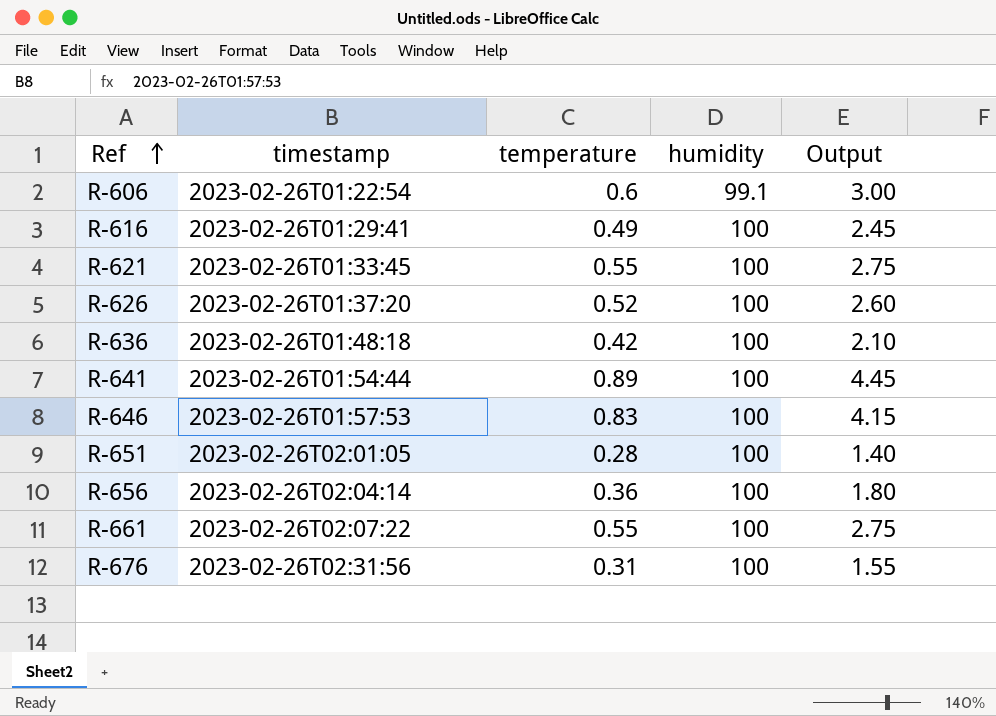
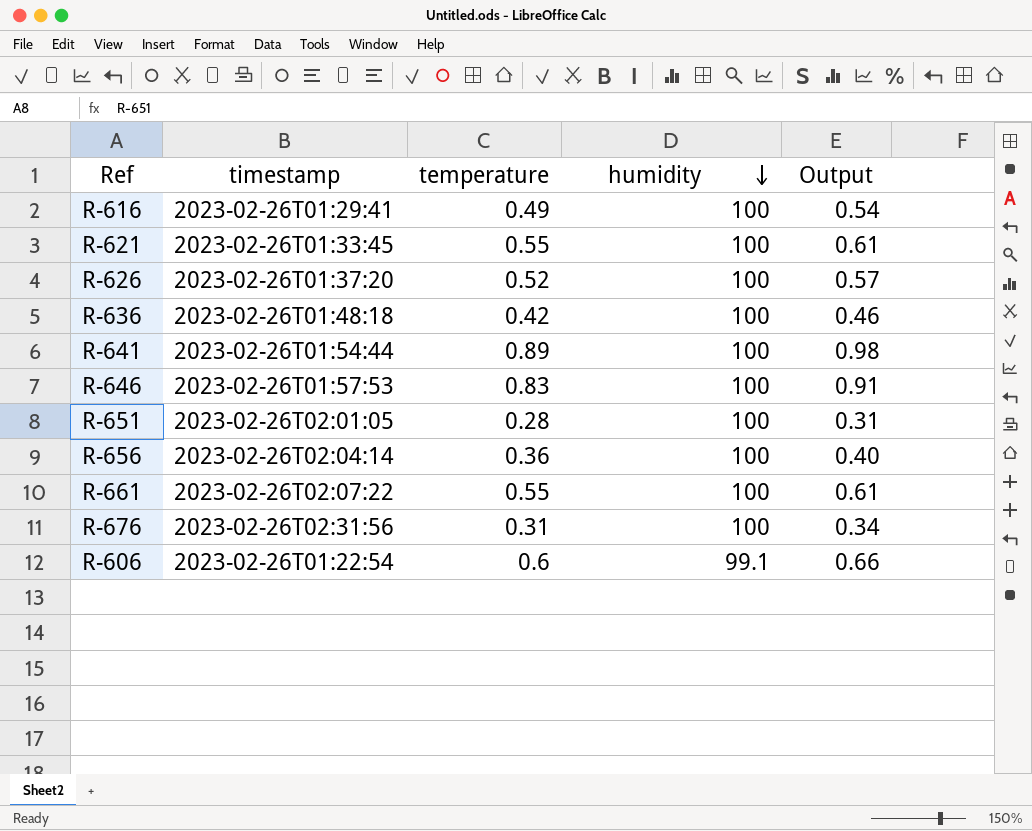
row order: Ref ascending -> humidity descending
column Output | formula: [temperature] * 5 -> [temperature] * 1.1

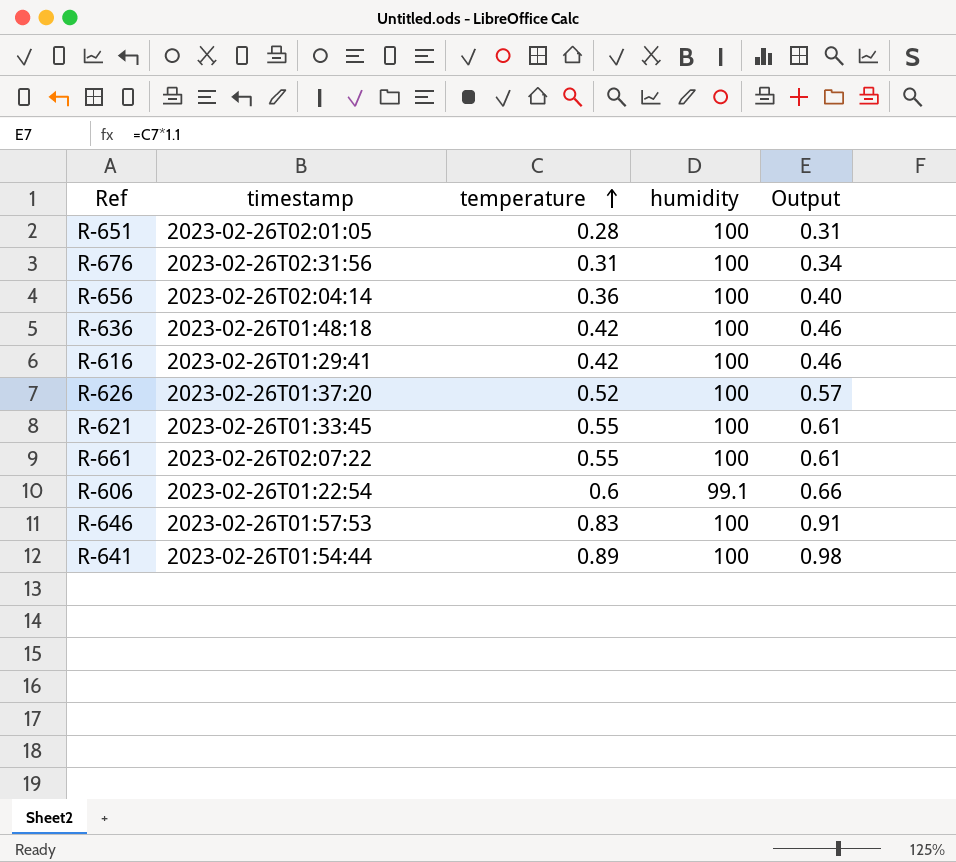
row order: humidity descending -> temperature ascending
R-616 | temperature: 0.49 -> 0.42
R-616 | Output: 0.54 -> 0.46

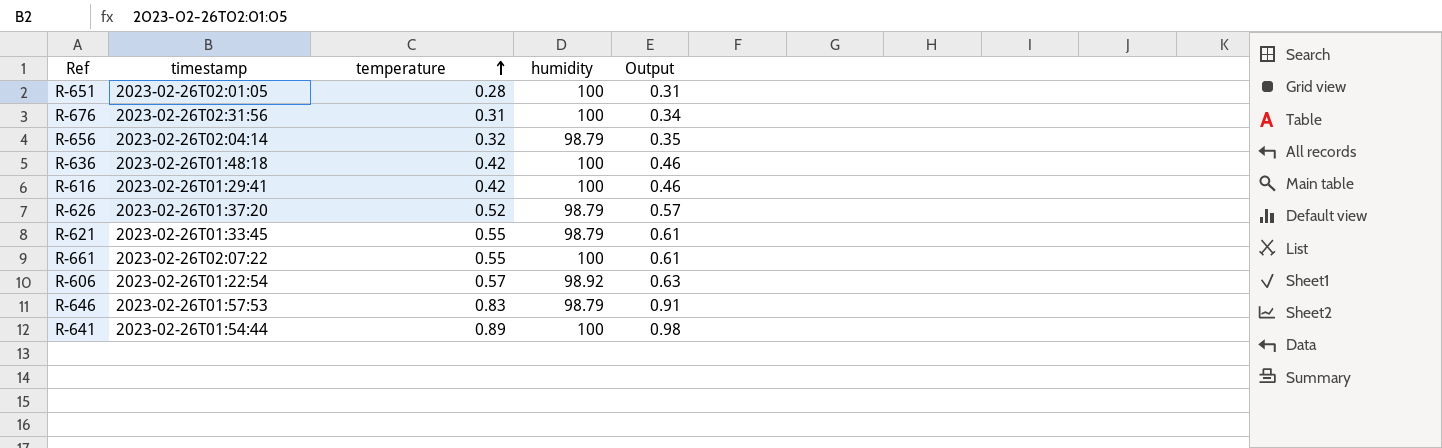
R-656 | temperature: 0.36 -> 0.32
R-656 | humidity: 100 -> 98.79
R-656 | Output: 0.40 -> 0.35
R-626 | humidity: 100 -> 98.79
R-621 | humidity: 100 -> 98.79
R-606 | temperature: 0.6 -> 0.57
R-606 | humidity: 99.1 -> 98.92
R-606 | Output: 0.66 -> 0.63
R-646 | humidity: 100 -> 98.79

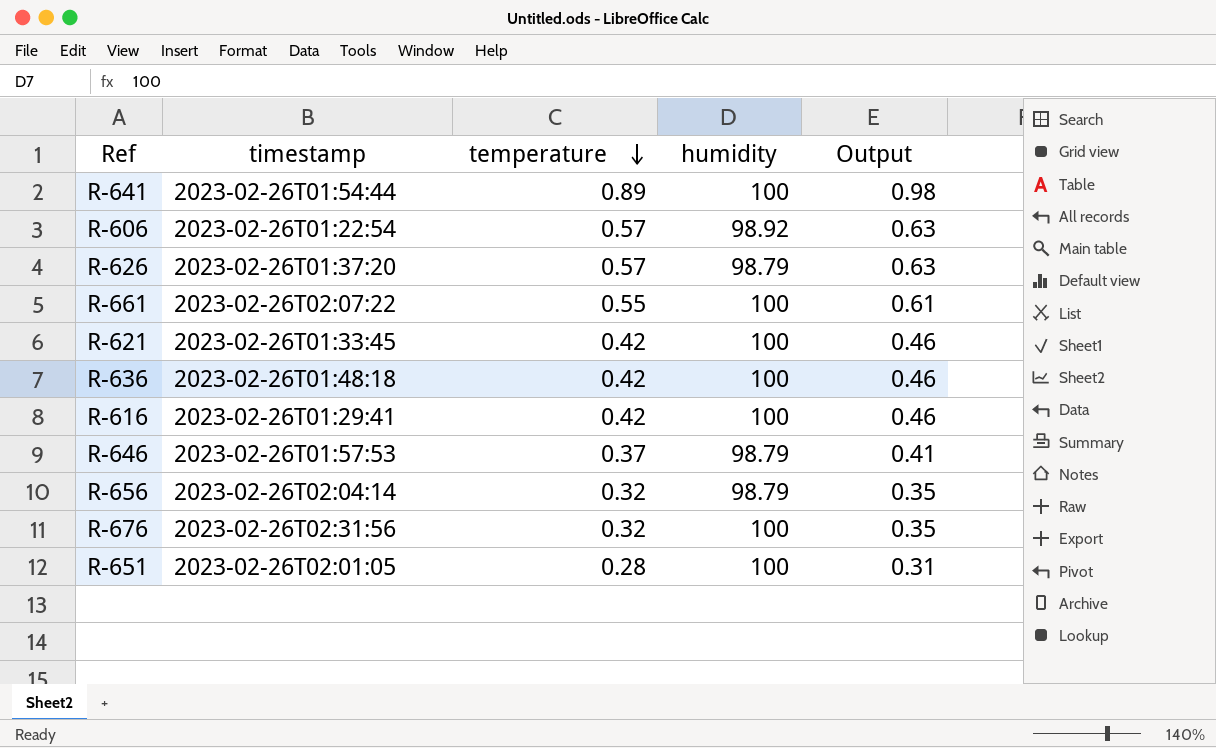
row order: temperature ascending -> temperature descending
R-626 | temperature: 0.52 -> 0.57
R-626 | Output: 0.57 -> 0.63
R-621 | temperature: 0.55 -> 0.42
R-621 | humidity: 98.79 -> 100
R-621 | Output: 0.61 -> 0.46
R-646 | temperature: 0.83 -> 0.37
R-646 | Output: 0.91 -> 0.41
R-676 | temperature: 0.31 -> 0.32
R-676 | Output: 0.34 -> 0.35

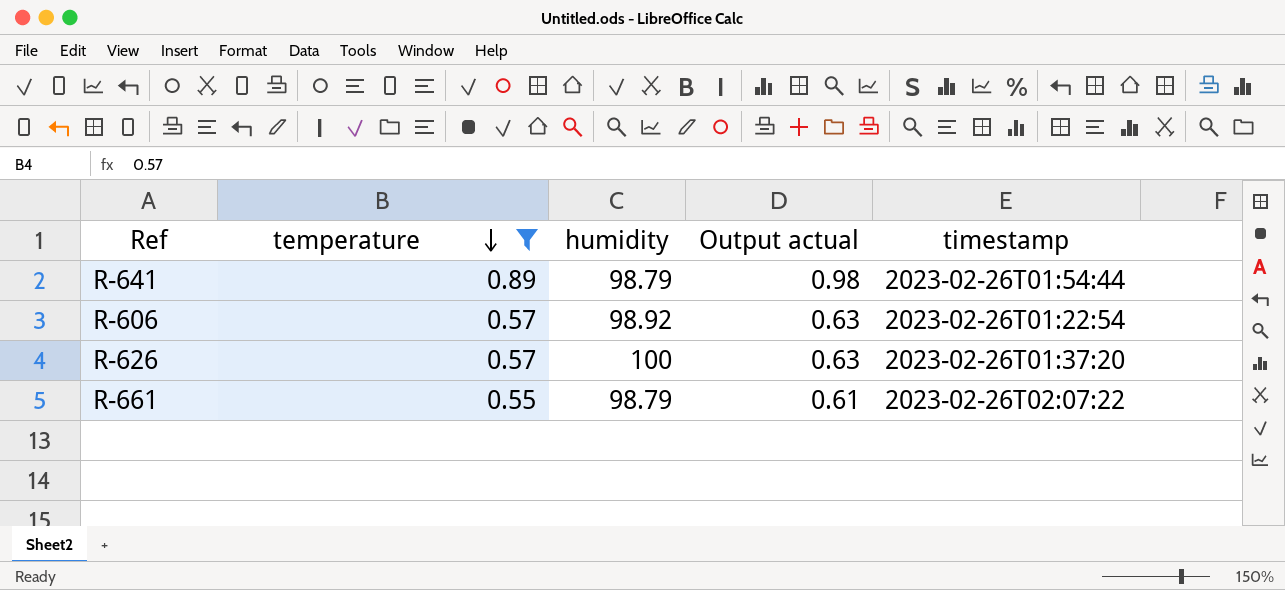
filter: none -> temperature >= 0.55
column name: Output -> Output actual
column timestamp | position: 2 -> 5
R-641 | humidity: 100 -> 98.79
R-626 | humidity: 98.79 -> 100
R-661 | humidity: 100 -> 98.79

